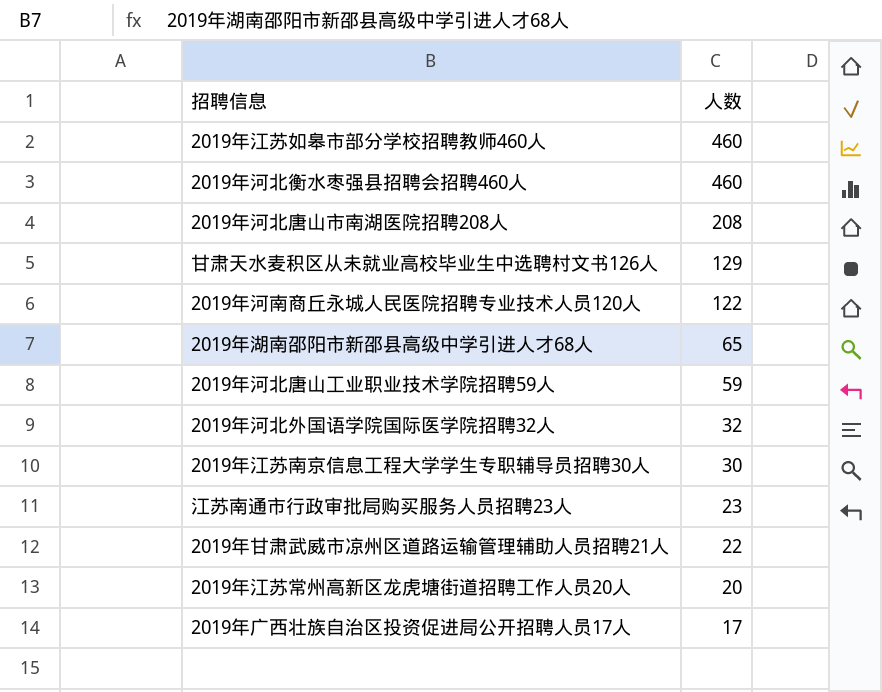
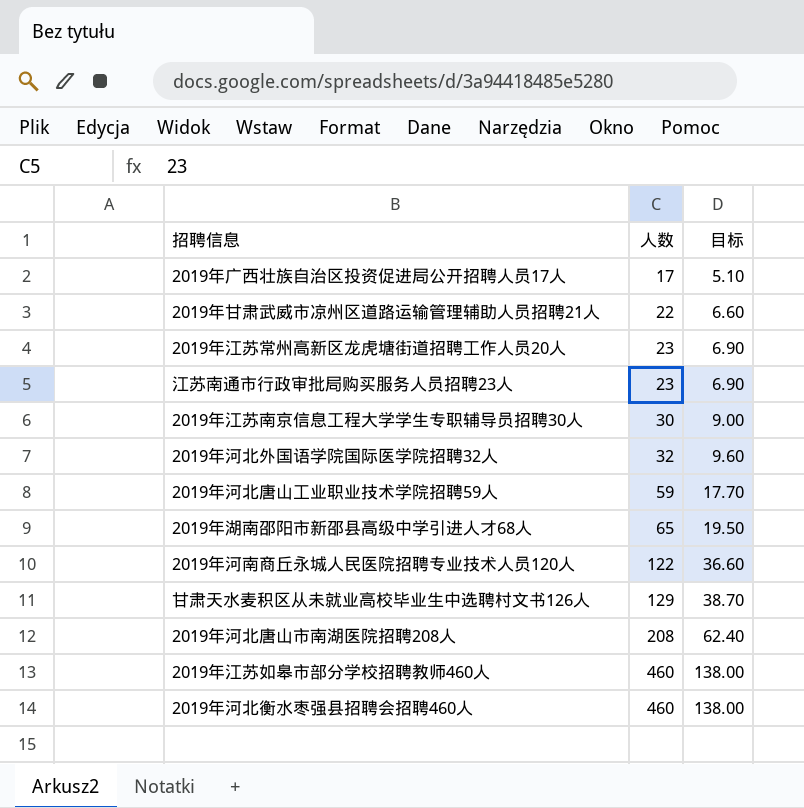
row order: 人数 descending -> 人数 ascending
column 目标 | formula: none -> [人数] * 0.3
2019年江苏常州高新区龙虎塘街道招聘工作人员20人 | 人数: 20 -> 23

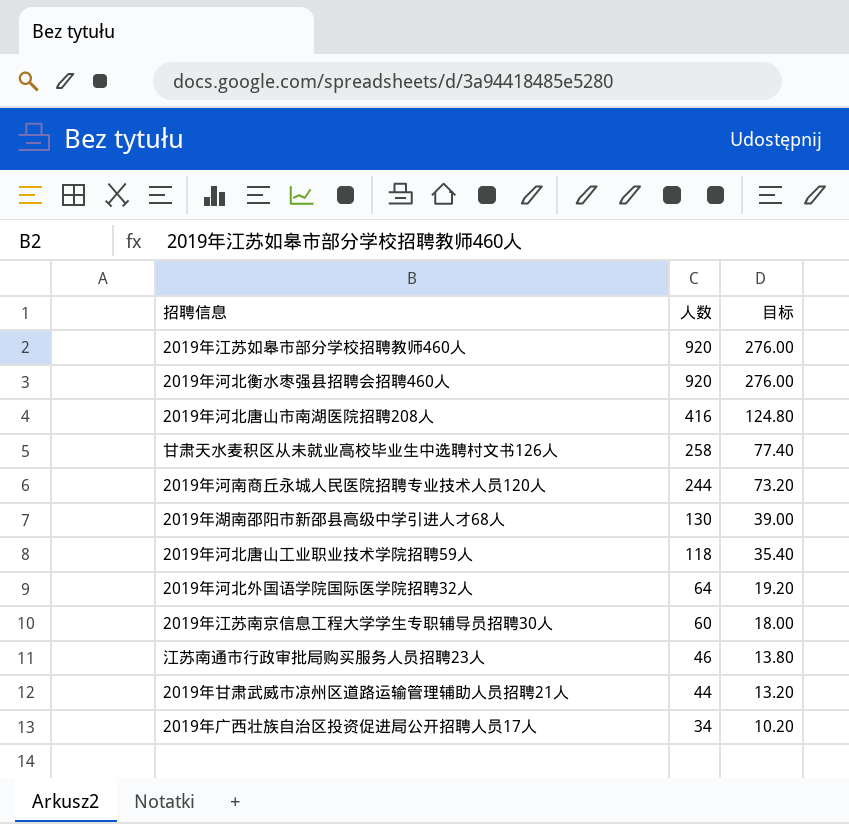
row order: 人数 ascending -> 人数 descending
row 2019年江苏常州高新区龙虎塘街道招聘工作人员20人: 23 | 6.90 -> none
2019年江苏如皋市部分学校招聘教师460人 | 人数: 460 -> 920
2019年江苏如皋市部分学校招聘教师460人 | 目标: 138.00 -> 276.00
2019年河北衡水枣强县招聘会招聘460人 | 人数: 460 -> 920
2019年河北衡水枣强县招聘会招聘460人 | 目标: 138.00 -> 276.00
2019年河北唐山市南湖医院招聘208人 | 人数: 208 -> 416
2019年河北唐山市南湖医院招聘208人 | 目标: 62.40 -> 124.80
甘肃天水麦积区从未就业高校毕业生中选聘村文书126人 | 人数: 129 -> 258
甘肃天水麦积区从未就业高校毕业生中选聘村文书126人 | 目标: 38.70 -> 77.40
2019年河南商丘永城人民医院招聘专业技术人员120人 | 人数: 122 -> 244
2019年河南商丘永城人民医院招聘专业技术人员120人 | 目标: 36.60 -> 73.20
2019年湖南邵阳市新邵县高级中学引进人才68人 | 人数: 65 -> 130
2019年湖南邵阳市新邵县高级中学引进人才68人 | 目标: 19.50 -> 39.00
2019年河北唐山工业职业技术学院招聘59人 | 人数: 59 -> 118
2019年河北唐山工业职业技术学院招聘59人 | 目标: 17.70 -> 35.40
2019年河北外国语学院国际医学院招聘32人 | 人数: 32 -> 64
2019年河北外国语学院国际医学院招聘32人 | 目标: 9.60 -> 19.20
2019年江苏南京信息工程大学学生专职辅导员招聘30人 | 人数: 30 -> 60
2019年江苏南京信息工程大学学生专职辅导员招聘30人 | 目标: 9.00 -> 18.00
江苏南通市行政审批局购买服务人员招聘23人 | 人数: 23 -> 46
江苏南通市行政审批局购买服务人员招聘23人 | 目标: 6.90 -> 13.80
2019年甘肃武威市凉州区道路运输管理辅助人员招聘21人 | 人数: 22 -> 44
2019年甘肃武威市凉州区道路运输管理辅助人员招聘21人 | 目标: 6.60 -> 13.20
2019年广西壮族自治区投资促进局公开招聘人员17人 | 人数: 17 -> 34
2019年广西壮族自治区投资促进局公开招聘人员17人 | 目标: 5.10 -> 10.20

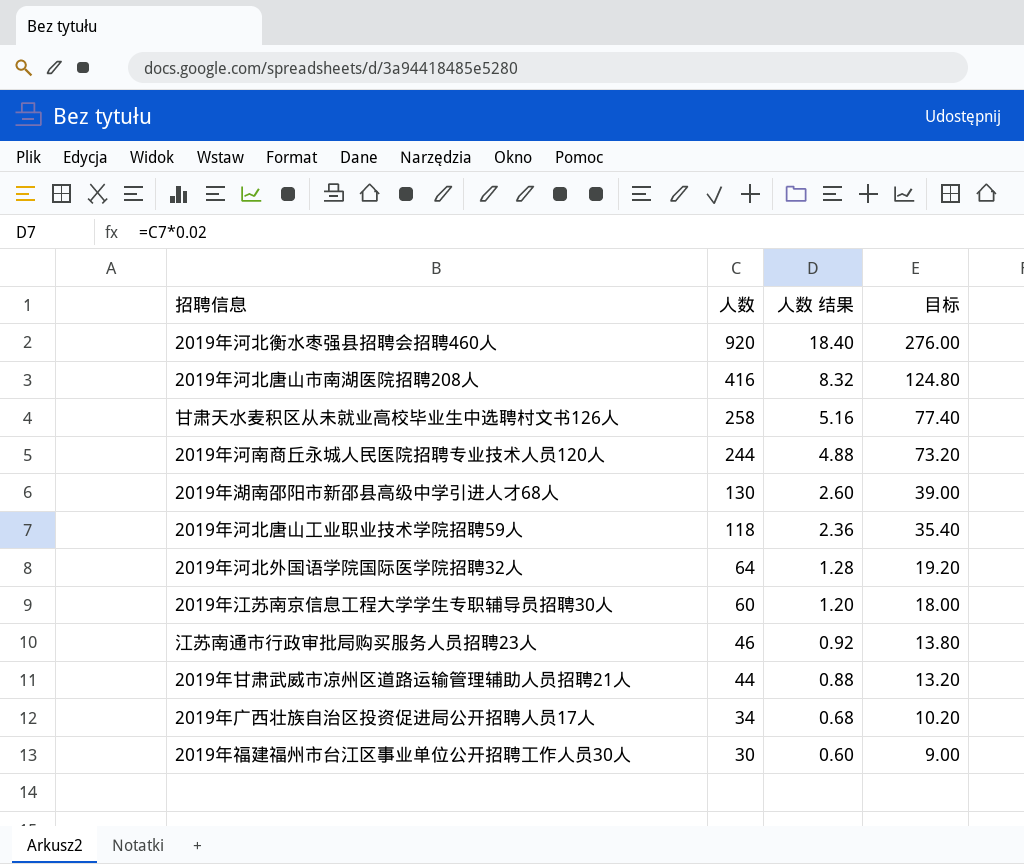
column 人数 结果 | formula: none -> [人数] * 0.02
row 2019年江苏如皋市部分学校招聘教师460人: 920 | 276.00 -> none
row 2019年福建福州市台江区事业单位公开招聘工作人员30人: none -> 30 | 0.60 | 9.00

